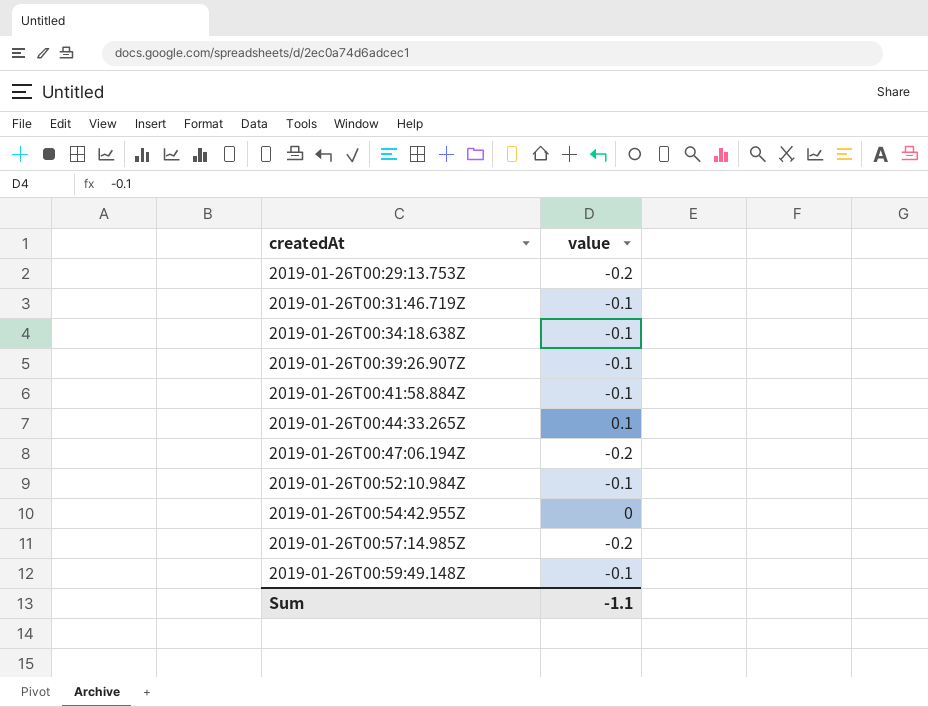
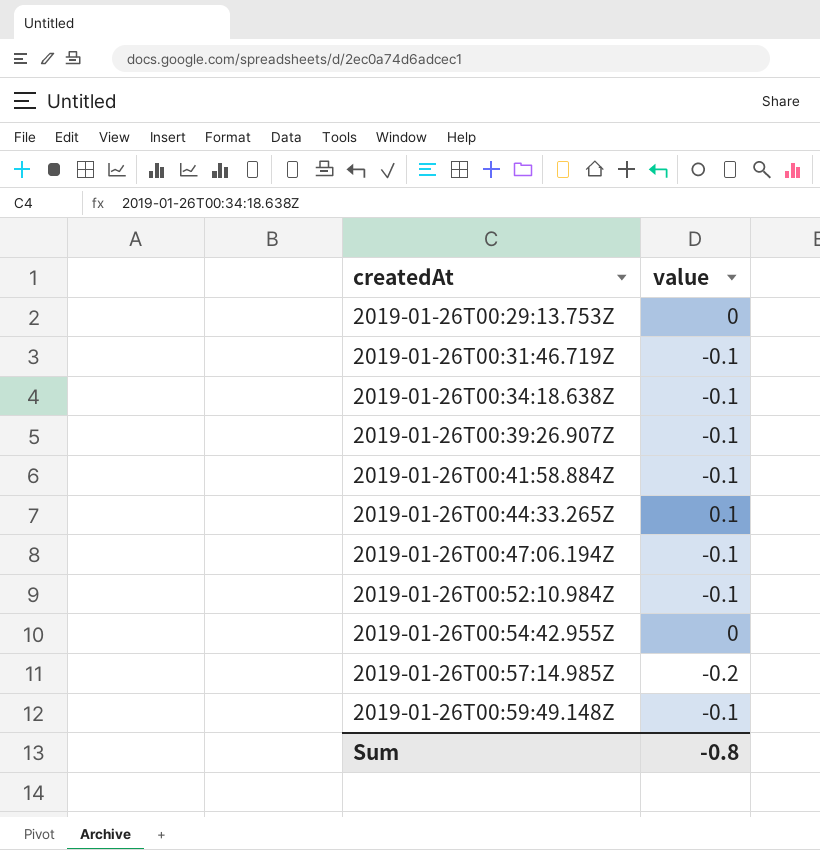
2019-01-26T00:29:13.753Z | value: -0.2 -> 0
2019-01-26T00:47:06.194Z | value: -0.2 -> -0.1
Sum | value: -1.1 -> -0.8

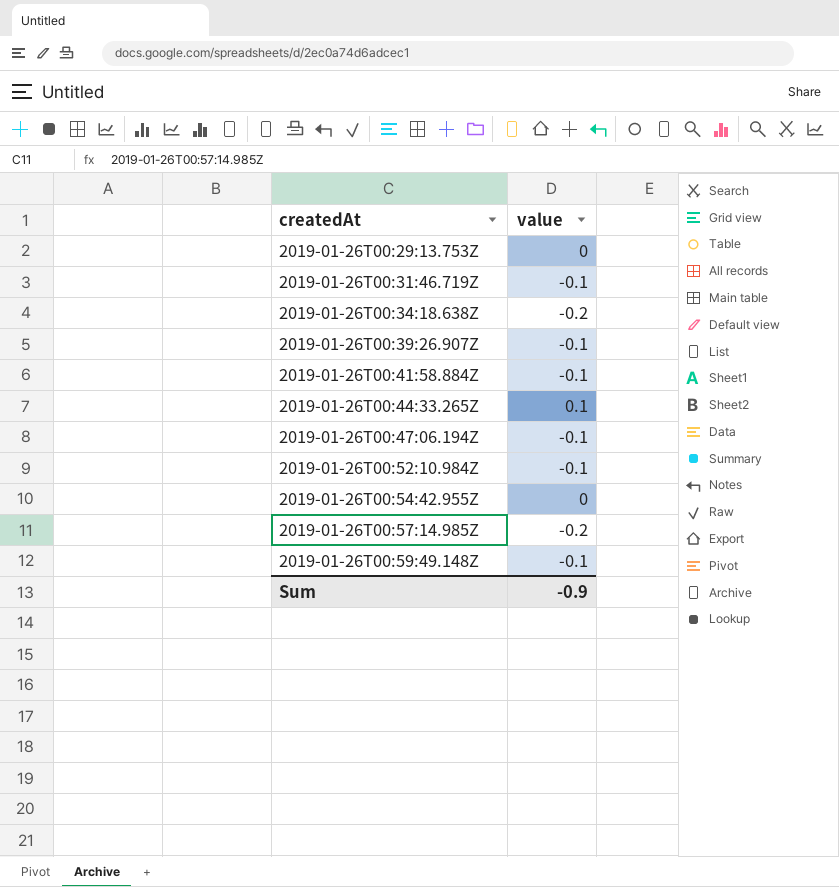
2019-01-26T00:34:18.638Z | value: -0.1 -> -0.2
Sum | value: -0.8 -> -0.9

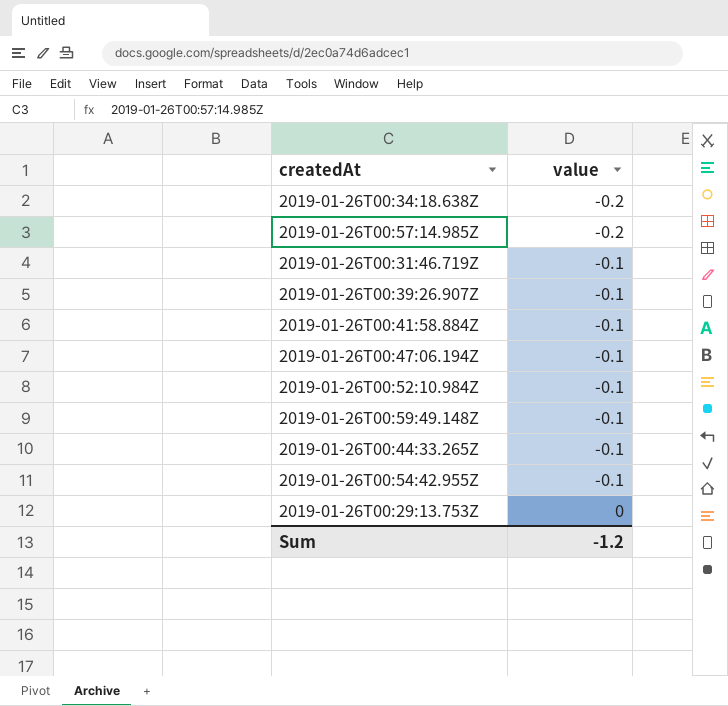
row order: createdAt ascending -> value ascending
2019-01-26T00:44:33.265Z | value: 0.1 -> -0.1
2019-01-26T00:54:42.955Z | value: 0 -> -0.1
Sum | value: -0.9 -> -1.2

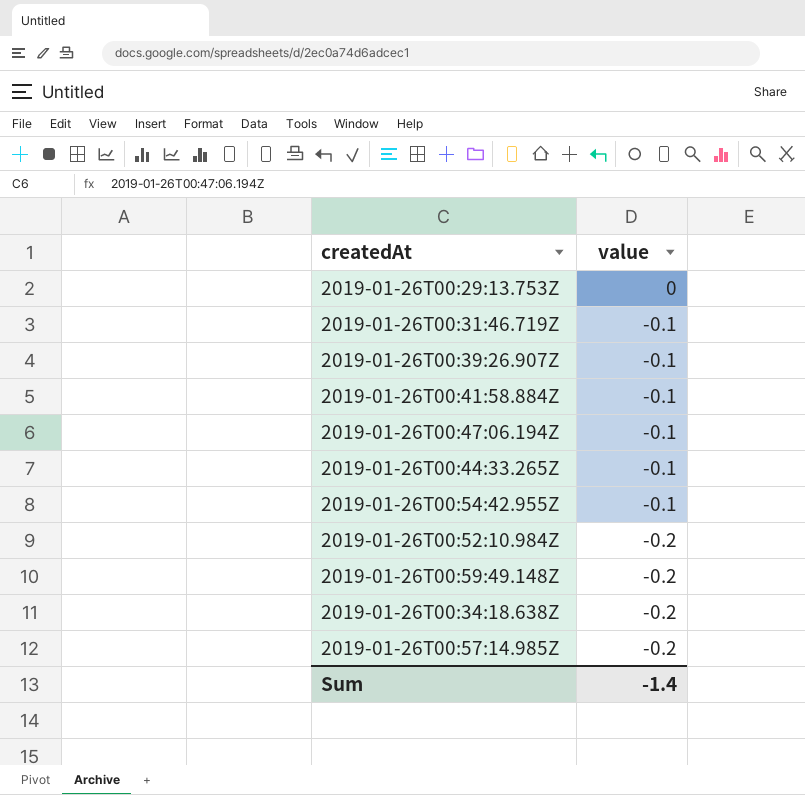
row order: value ascending -> value descending
2019-01-26T00:52:10.984Z | value: -0.1 -> -0.2
2019-01-26T00:59:49.148Z | value: -0.1 -> -0.2
Sum | value: -1.2 -> -1.4

